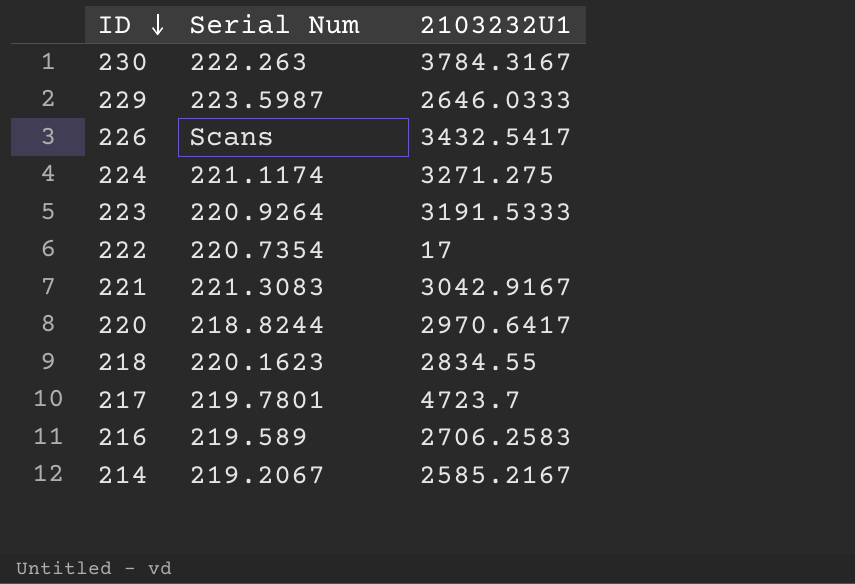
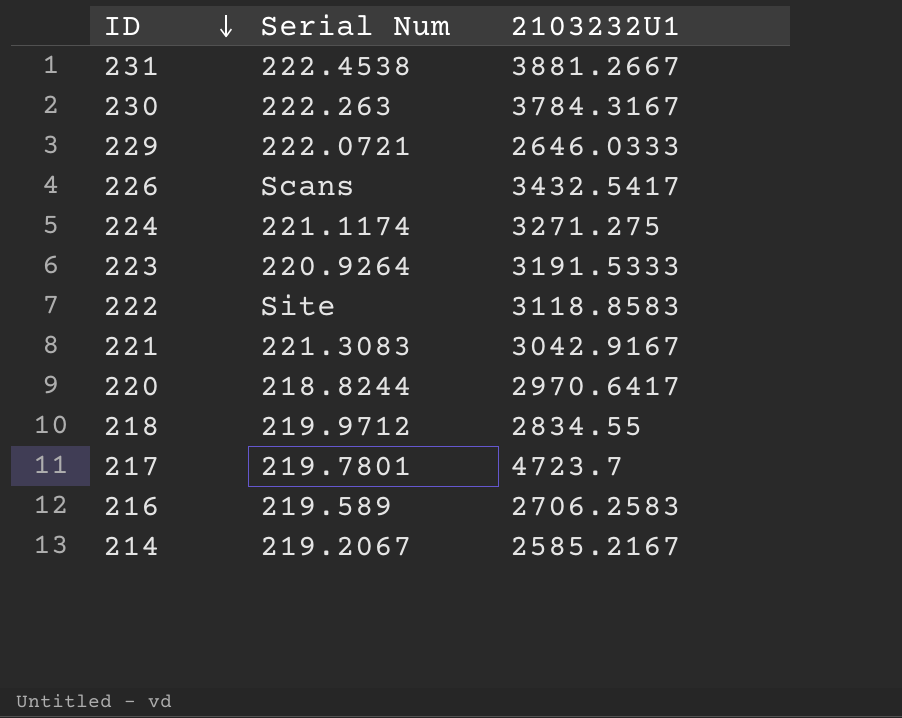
row 231: none -> 222.4538 | 3881.2667
229 | Serial Num: 223.5987 -> 222.0721
222 | Serial Num: 220.7354 -> Site
222 | 2103232U1: 17 -> 3118.8583
218 | Serial Num: 220.1623 -> 219.9712

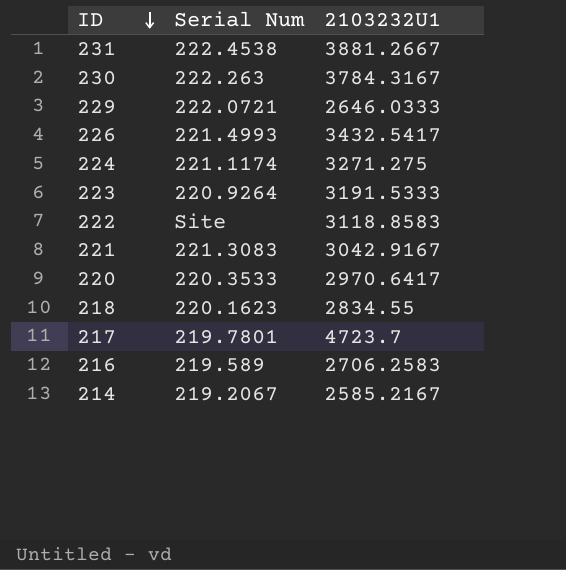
226 | Serial Num: Scans -> 221.4993
220 | Serial Num: 218.8244 -> 220.3533
218 | Serial Num: 219.9712 -> 220.1623

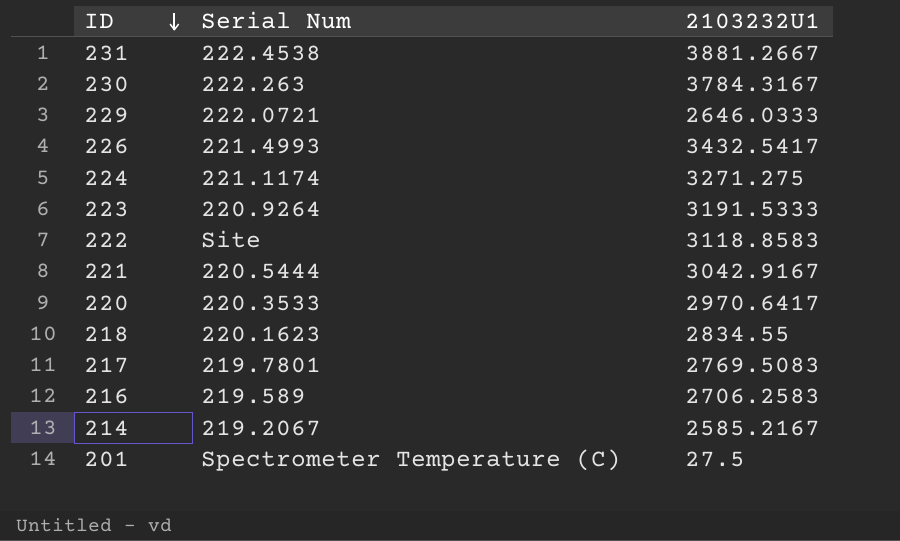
221 | Serial Num: 221.3083 -> 220.5444
217 | 2103232U1: 4723.7 -> 2769.5083
row 201: none -> Spectrometer Temperature (C) | 27.5

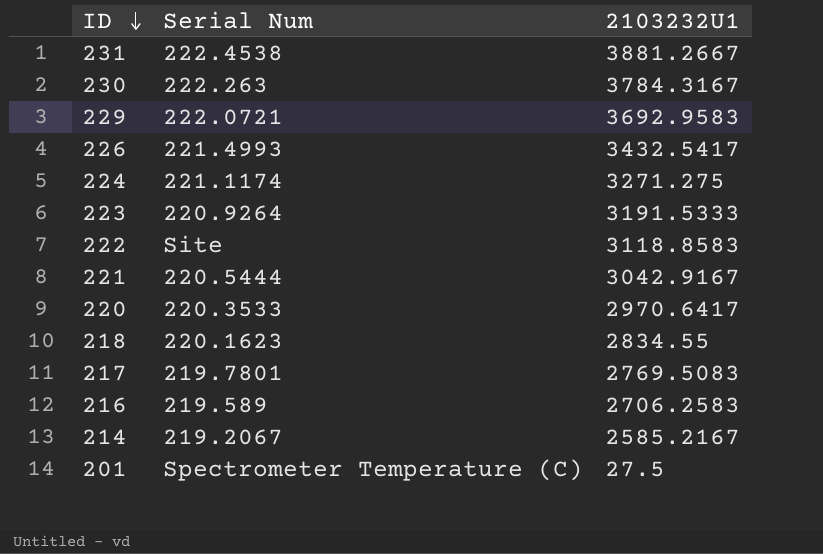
229 | 2103232U1: 2646.0333 -> 3692.9583

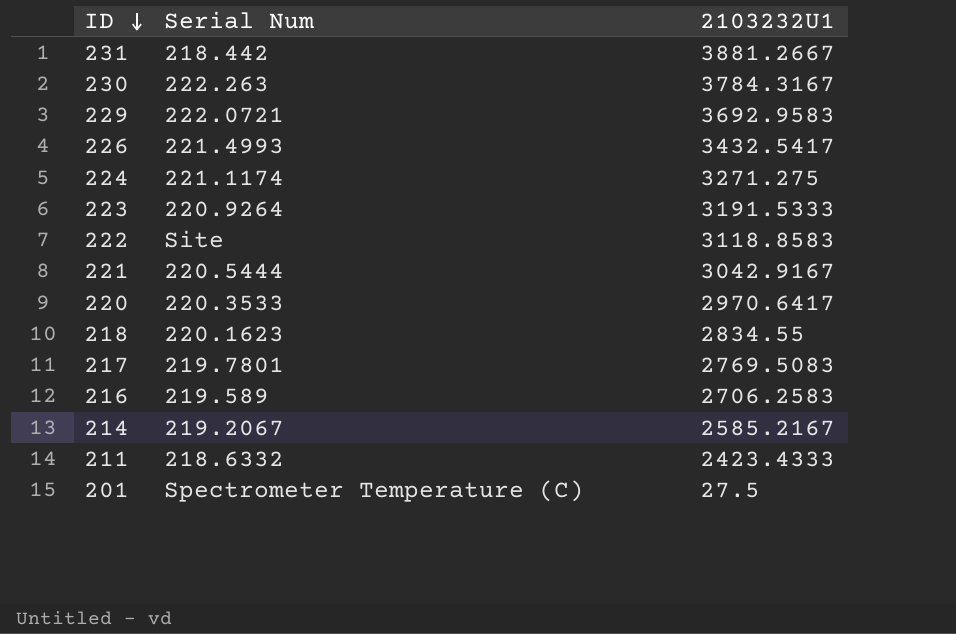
231 | Serial Num: 222.4538 -> 218.442
row 211: none -> 218.6332 | 2423.4333

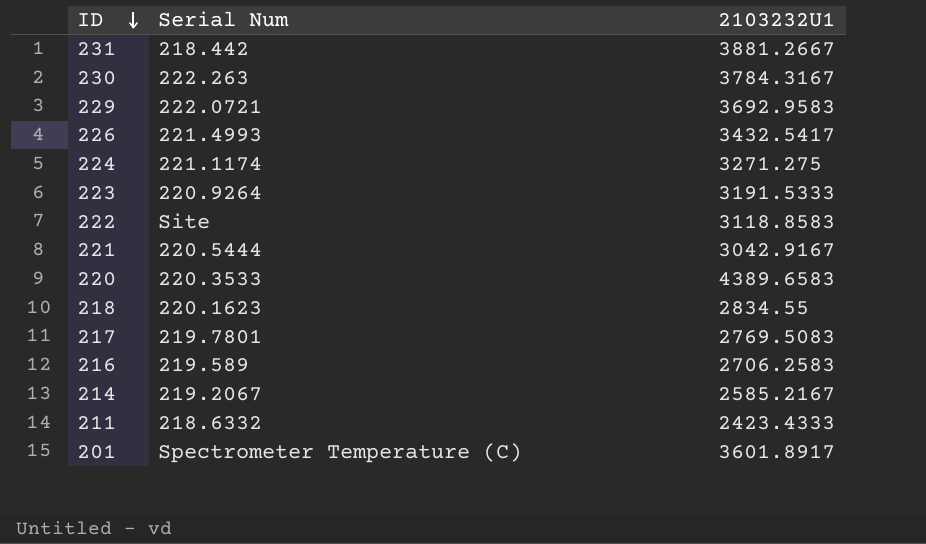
220 | 2103232U1: 2970.6417 -> 4389.6583
201 | 2103232U1: 27.5 -> 3601.8917

